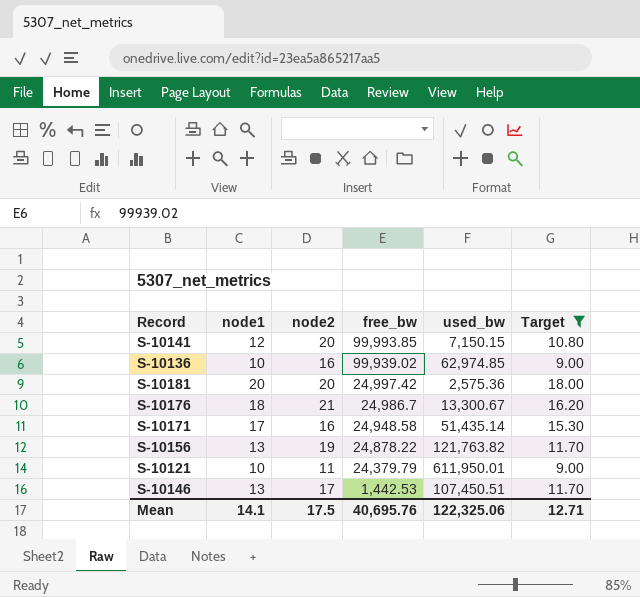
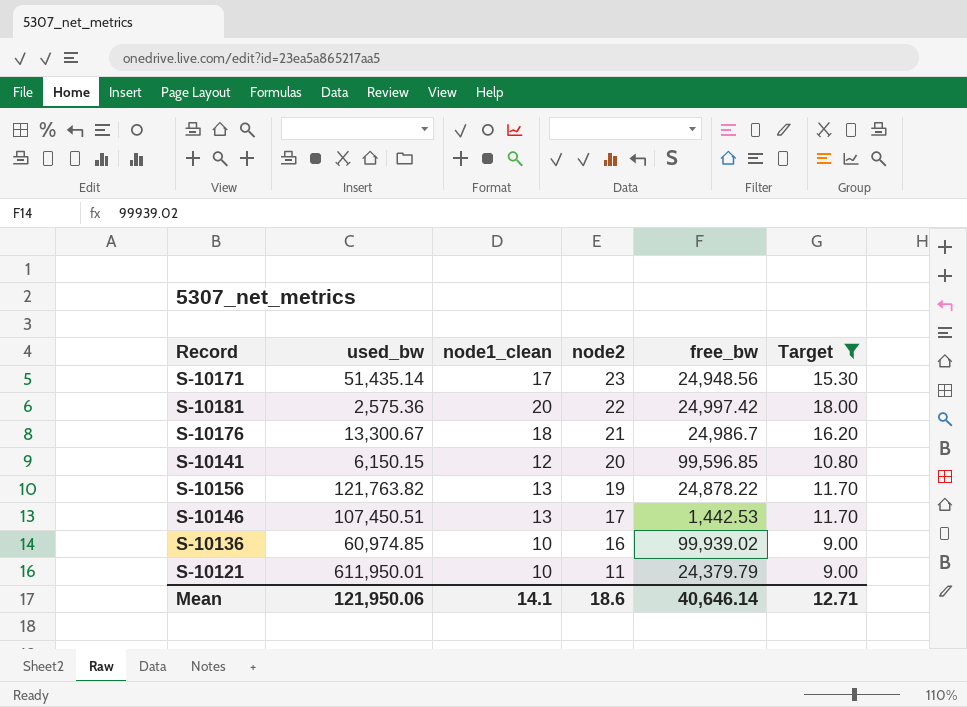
row order: free_bw descending -> node2 descending
column used_bw | position: 5 -> 2
column name: node1 -> node1_clean
S-10171 | node2: 16 -> 23
S-10171 | free_bw: 24,948.58 -> 24,948.56
S-10181 | node2: 20 -> 22
S-10141 | used_bw: 7,150.15 -> 6,150.15
S-10141 | free_bw: 99,993.85 -> 99,596.85
S-10136 | used_bw: 62,974.85 -> 60,974.85
Mean | used_bw: 122,325.06 -> 121,950.06
Mean | node2: 17.5 -> 18.6
Mean | free_bw: 40,695.76 -> 40,646.14

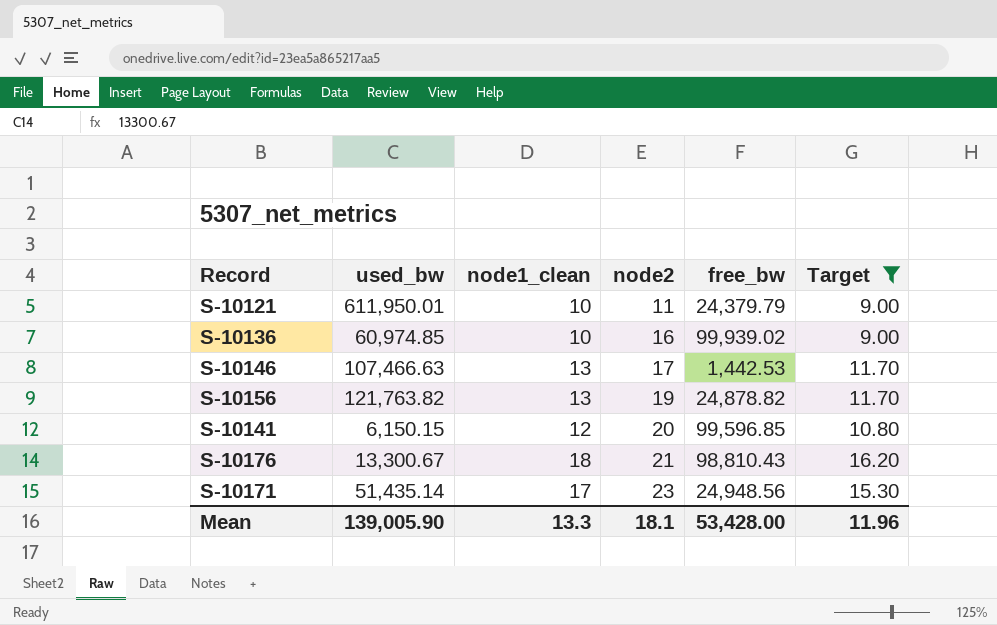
row order: node2 descending -> node2 ascending
row S-10181: 2,575.36 | 20 | 22 | 24,997.42 | 18.00 -> none
S-10146 | used_bw: 107,450.51 -> 107,466.63
S-10156 | free_bw: 24,878.22 -> 24,878.82
S-10176 | free_bw: 24,986.7 -> 98,810.43
Mean | used_bw: 121,950.06 -> 139,005.90
Mean | node1_clean: 14.1 -> 13.3
Mean | node2: 18.6 -> 18.1
Mean | free_bw: 40,646.14 -> 53,428.00
Mean | Target: 12.71 -> 11.96

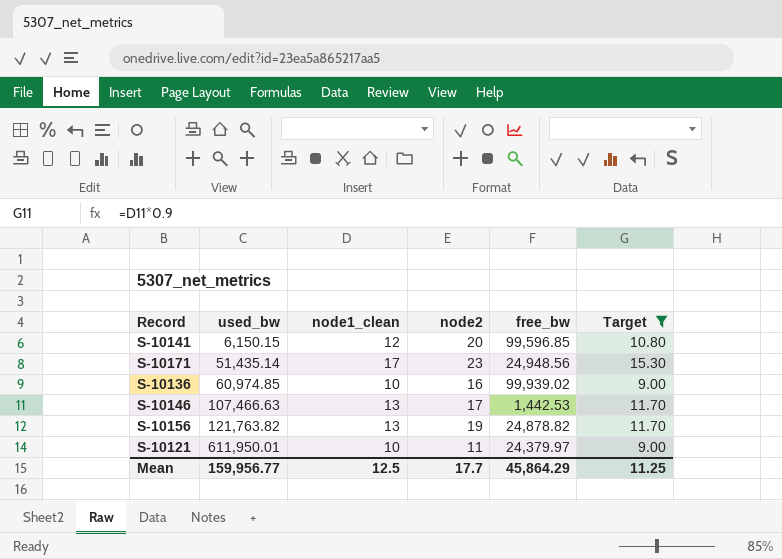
row order: node2 ascending -> used_bw ascending
row S-10176: 13,300.67 | 18 | 21 | 98,810.43 | 16.20 -> none
S-10121 | free_bw: 24,379.79 -> 24,379.97
Mean | used_bw: 139,005.90 -> 159,956.77
Mean | node1_clean: 13.3 -> 12.5
Mean | node2: 18.1 -> 17.7
Mean | free_bw: 53,428.00 -> 45,864.29
Mean | Target: 11.96 -> 11.25

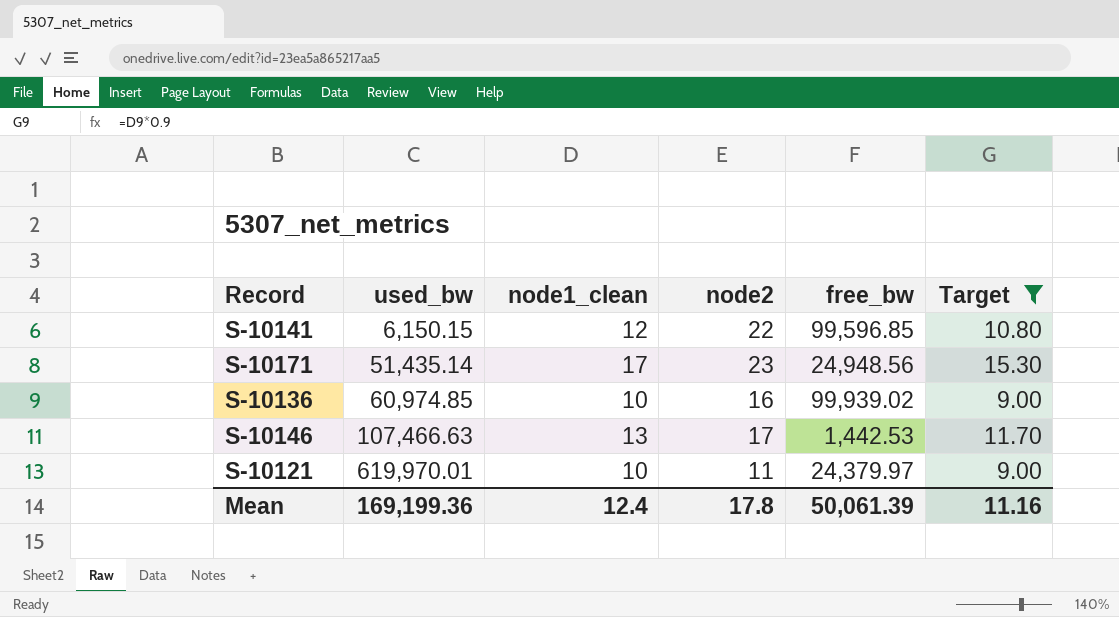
row S-10156: 121,763.82 | 13 | 19 | 24,878.82 | 11.70 -> none
S-10141 | node2: 20 -> 22
S-10121 | used_bw: 611,950.01 -> 619,970.01
Mean | used_bw: 159,956.77 -> 169,199.36
Mean | node1_clean: 12.5 -> 12.4
Mean | node2: 17.7 -> 17.8
Mean | free_bw: 45,864.29 -> 50,061.39
Mean | Target: 11.25 -> 11.16

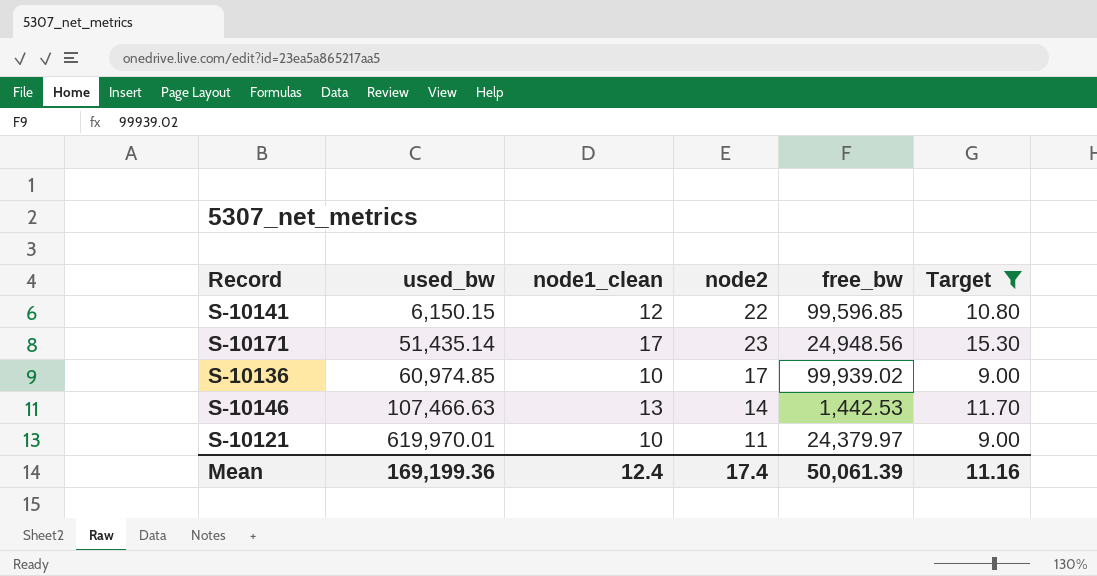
S-10136 | node2: 16 -> 17
S-10146 | node2: 17 -> 14
Mean | node2: 17.8 -> 17.4

